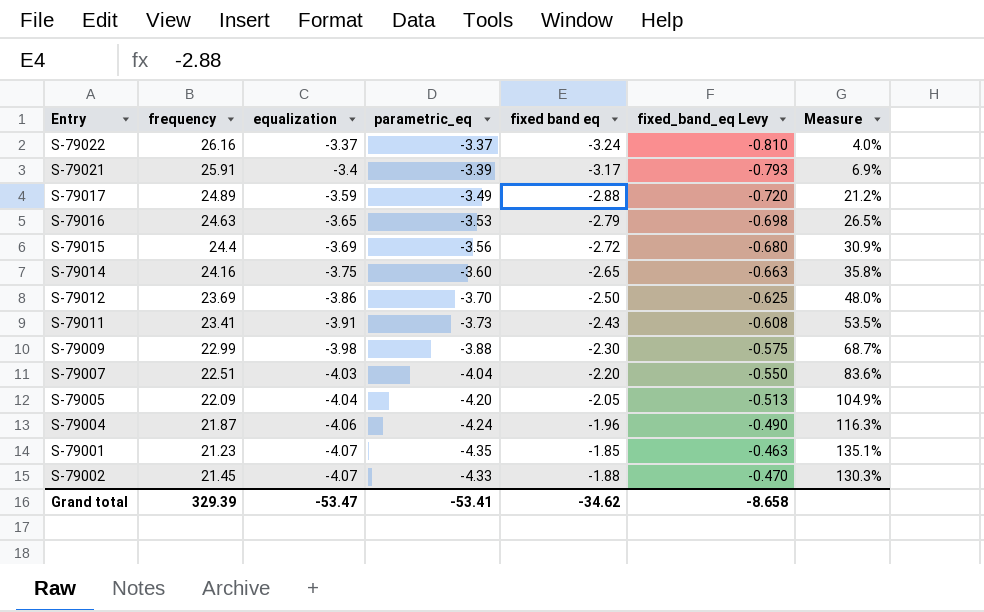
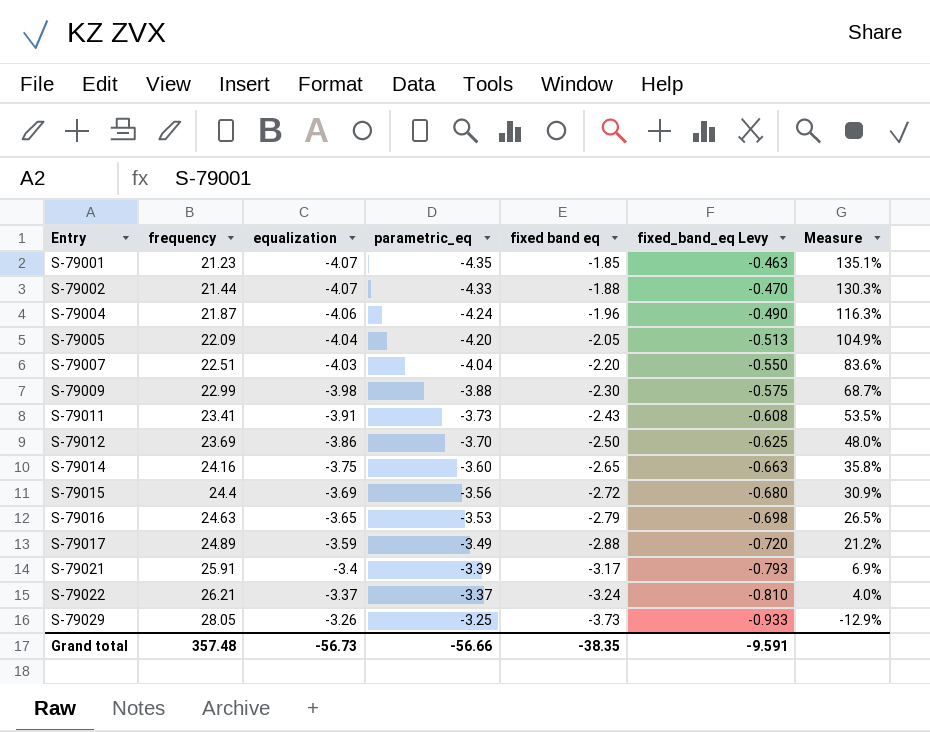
row order: equalization descending -> Entry ascending
S-79002 | frequency: 21.45 -> 21.44
S-79022 | frequency: 26.16 -> 26.21
row S-79029: none -> 28.05 | -3.26 | -3.25 | -3.73 | -0.933 | -12.9%
Grand total | frequency: 329.39 -> 357.48
Grand total | equalization: -53.47 -> -56.73
Grand total | parametric_eq: -53.41 -> -56.66
Grand total | fixed band eq: -34.62 -> -38.35
Grand total | fixed_band_eq Levy: -8.658 -> -9.591

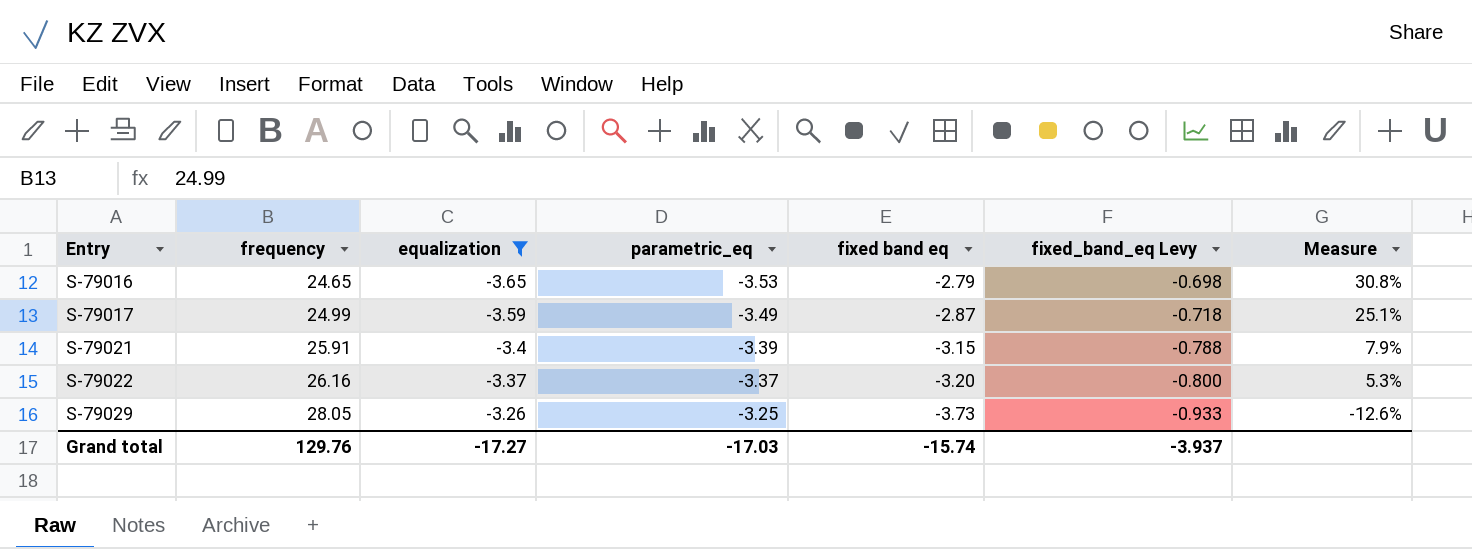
filter: none -> equalization >= -3.65
column Measure | formula: ([parametric_eq] - [fixed band eq]) / [fixed band eq] -> ([equalization] - [fixed band eq]) / [fixed band eq]
S-79016 | frequency: 24.63 -> 24.65
S-79017 | frequency: 24.89 -> 24.99
S-79017 | fixed band eq: -2.88 -> -2.87
S-79017 | fixed_band_eq Levy: -0.720 -> -0.718
S-79021 | fixed band eq: -3.17 -> -3.15
S-79021 | fixed_band_eq Levy: -0.793 -> -0.788
S-79022 | frequency: 26.21 -> 26.16
S-79022 | fixed band eq: -3.24 -> -3.20
S-79022 | fixed_band_eq Levy: -0.810 -> -0.800
Grand total | frequency: 357.48 -> 129.76
Grand total | equalization: -56.73 -> -17.27
Grand total | parametric_eq: -56.66 -> -17.03
Grand total | fixed band eq: -38.35 -> -15.74
Grand total | fixed_band_eq Levy: -9.591 -> -3.937

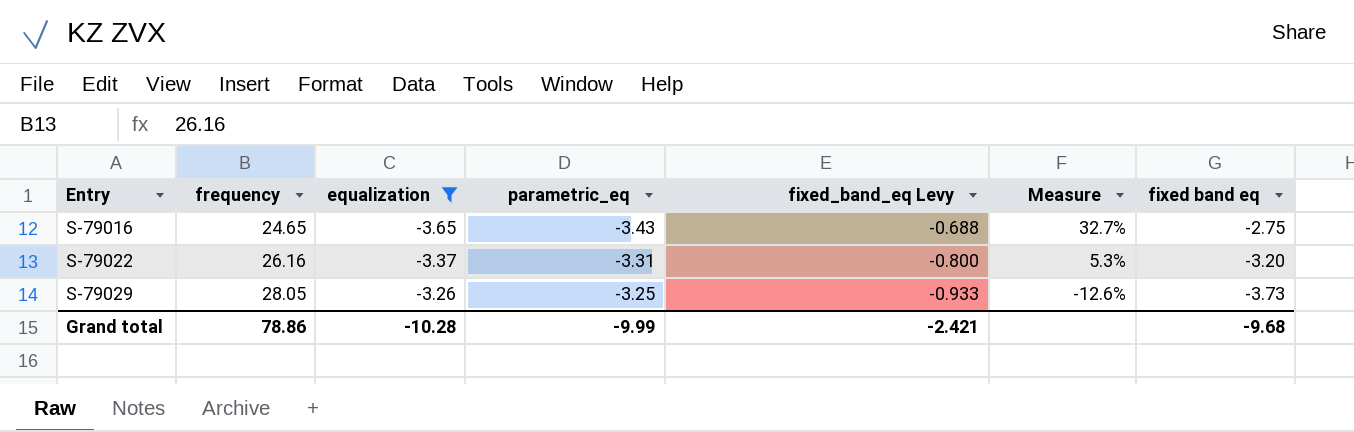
column fixed band eq | position: 5 -> 7
row S-79017: 24.99 | -3.59 | -3.49 | -2.87 | -0.718 | 25.1% -> none
row S-79021: 25.91 | -3.4 | -3.39 | -3.15 | -0.788 | 7.9% -> none
S-79016 | parametric_eq: -3.53 -> -3.43
S-79016 | fixed_band_eq Levy: -0.698 -> -0.688
S-79016 | Measure: 30.8% -> 32.7%
S-79016 | fixed band eq: -2.79 -> -2.75
S-79022 | parametric_eq: -3.37 -> -3.31
Grand total | frequency: 129.76 -> 78.86
Grand total | equalization: -17.27 -> -10.28
Grand total | parametric_eq: -17.03 -> -9.99
Grand total | fixed_band_eq Levy: -3.937 -> -2.421
Grand total | fixed band eq: -15.74 -> -9.68

